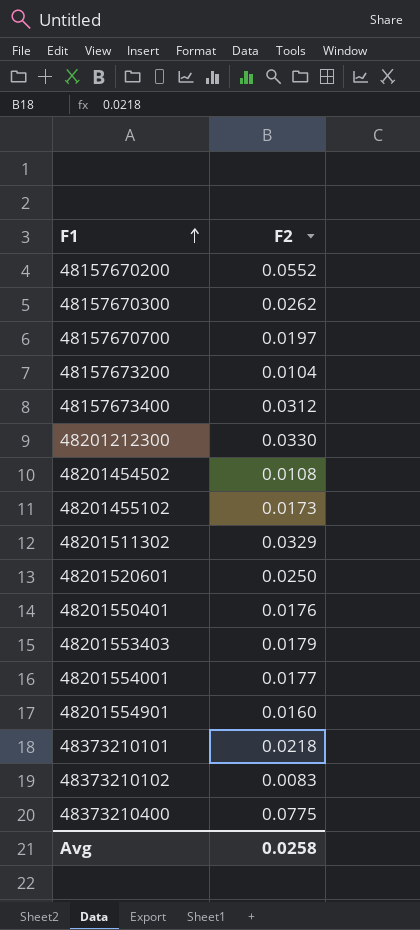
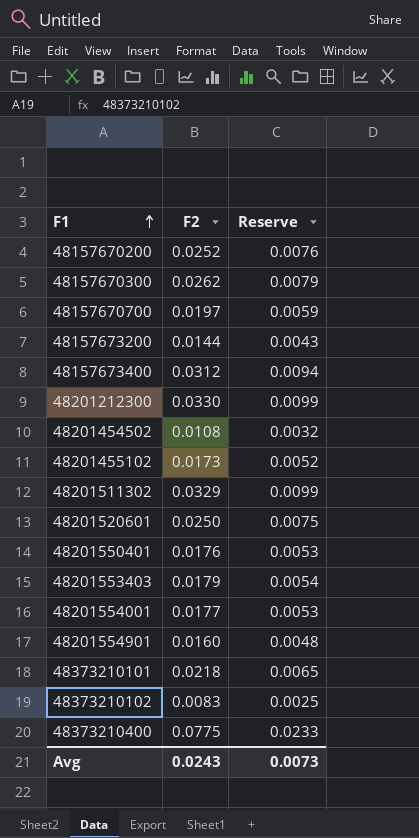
column Reserve | formula: none -> [F2] * 0.3
48157670200 | F2: 0.0552 -> 0.0252
48157673200 | F2: 0.0104 -> 0.0144
Avg | F2: 0.0258 -> 0.0243

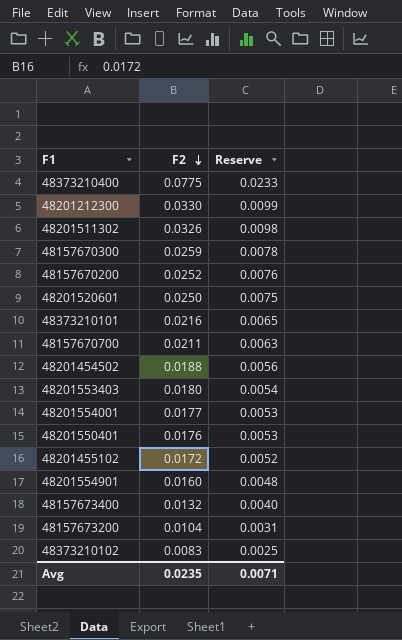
row order: F1 ascending -> F2 descending
48201511302 | F2: 0.0329 -> 0.0326
48201511302 | Reserve: 0.0099 -> 0.0098
48157670300 | F2: 0.0262 -> 0.0259
48157670300 | Reserve: 0.0079 -> 0.0078
48373210101 | F2: 0.0218 -> 0.0216
48157670700 | F2: 0.0197 -> 0.0211
48157670700 | Reserve: 0.0059 -> 0.0063
48201454502 | F2: 0.0108 -> 0.0188
48201454502 | Reserve: 0.0032 -> 0.0056
48201553403 | F2: 0.0179 -> 0.0180
48201455102 | F2: 0.0173 -> 0.0172
48157673400 | F2: 0.0312 -> 0.0132
48157673400 | Reserve: 0.0094 -> 0.0040
48157673200 | F2: 0.0144 -> 0.0104
48157673200 | Reserve: 0.0043 -> 0.0031
Avg | F2: 0.0243 -> 0.0235
Avg | Reserve: 0.0073 -> 0.0071

